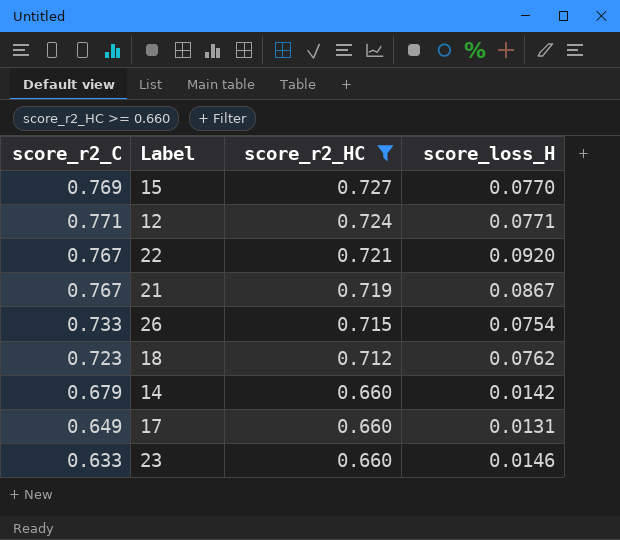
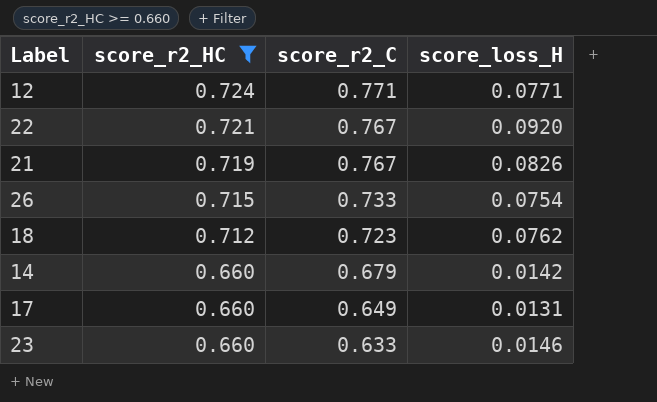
column score_r2_C | position: 1 -> 3
row 15: 0.769 | 0.727 | 0.0770 -> none
21 | score_loss_H: 0.0867 -> 0.0826

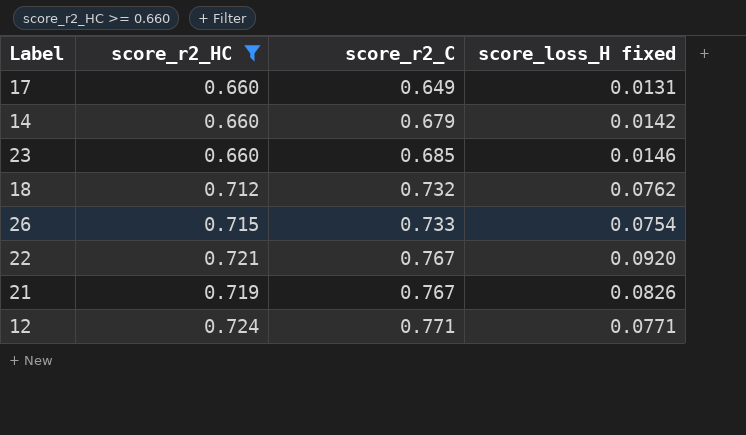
row order: score_r2_HC descending -> score_r2_C ascending
column name: score_loss_H -> score_loss_H fixed
23 | score_r2_C: 0.633 -> 0.685
18 | score_r2_C: 0.723 -> 0.732

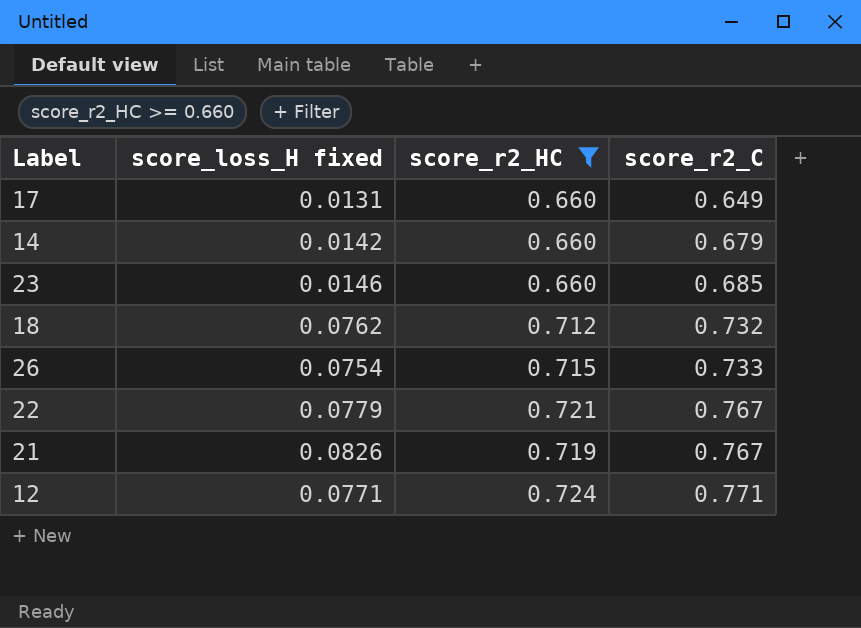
column score_loss_H fixed | position: 4 -> 2
22 | score_loss_H fixed: 0.0920 -> 0.0779

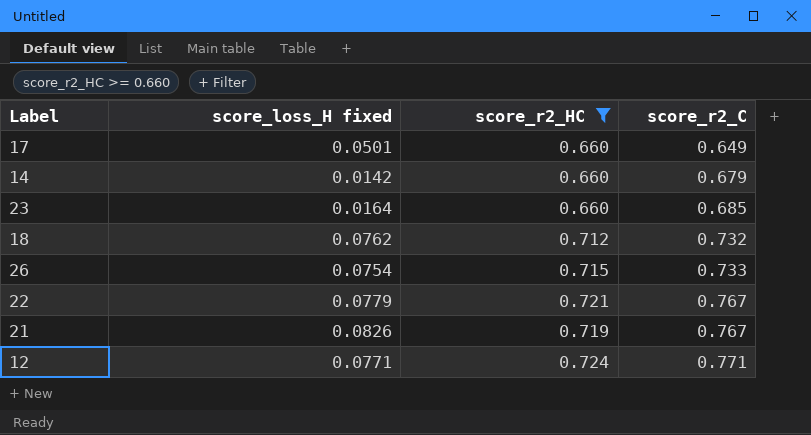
17 | score_loss_H fixed: 0.0131 -> 0.0501
23 | score_loss_H fixed: 0.0146 -> 0.0164

